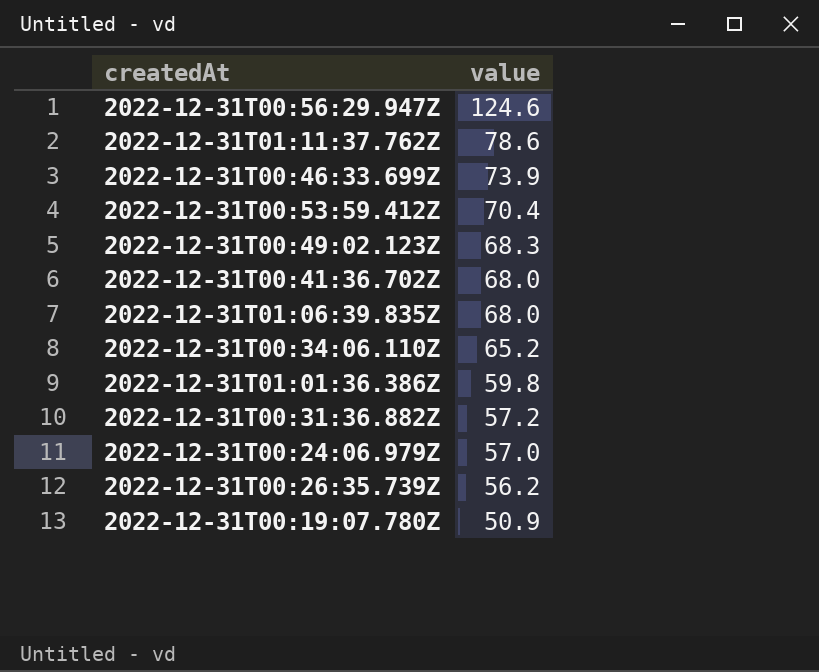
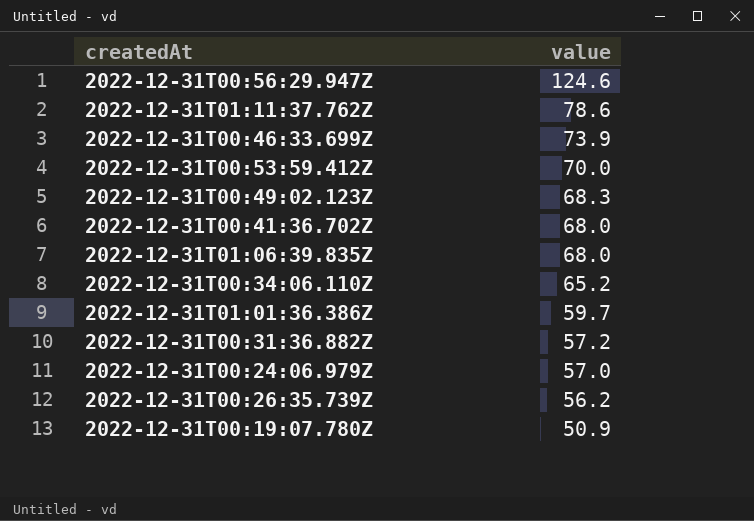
2022-12-31T00:53:59.412Z | value: 70.4 -> 70.0
2022-12-31T01:01:36.386Z | value: 59.8 -> 59.7

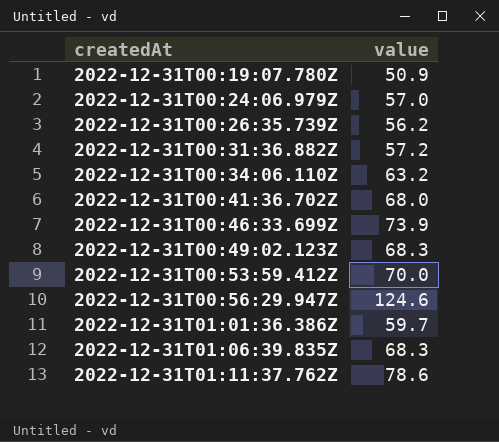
row order: value descending -> createdAt ascending
2022-12-31T00:34:06.110Z | value: 65.2 -> 63.2
2022-12-31T01:06:39.835Z | value: 68.0 -> 68.3

